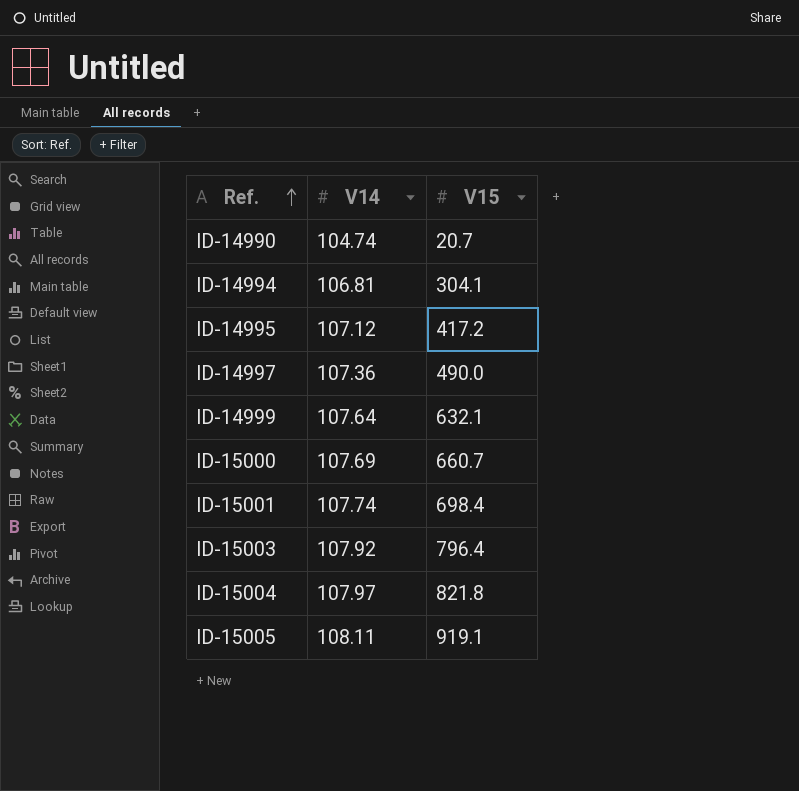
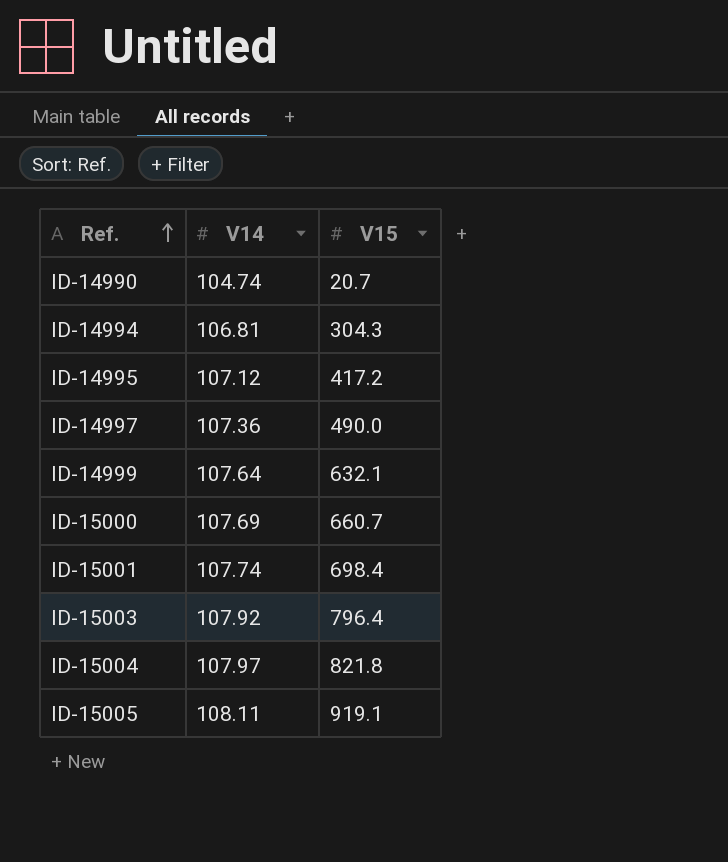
ID-14994 | V15: 304.1 -> 304.3

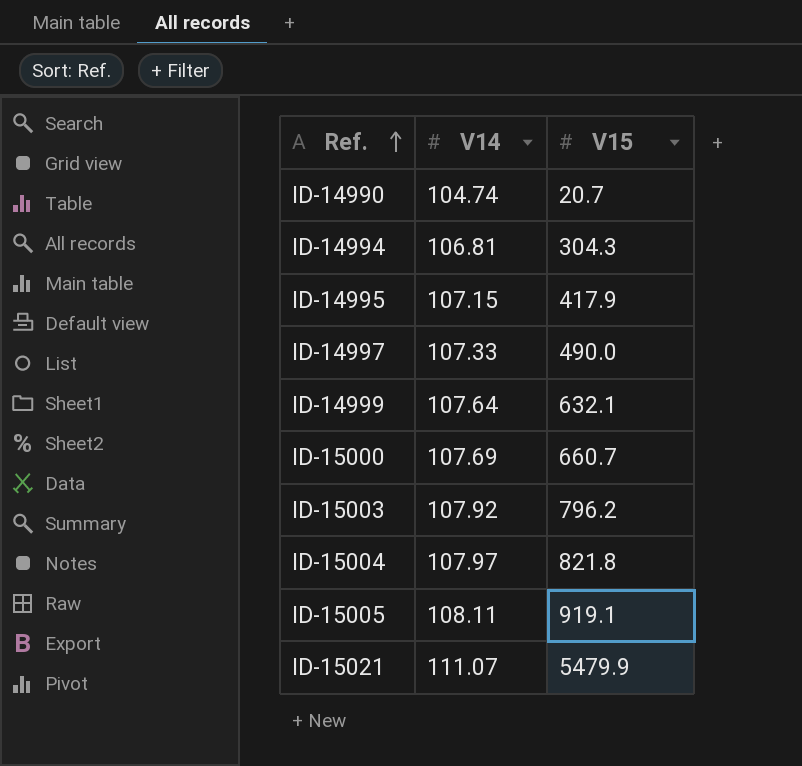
row ID-15001: 107.74 | 698.4 -> none
ID-14995 | V14: 107.12 -> 107.15
ID-14995 | V15: 417.2 -> 417.9
ID-14997 | V14: 107.36 -> 107.33
ID-15003 | V15: 796.4 -> 796.2
row ID-15021: none -> 111.07 | 5479.9

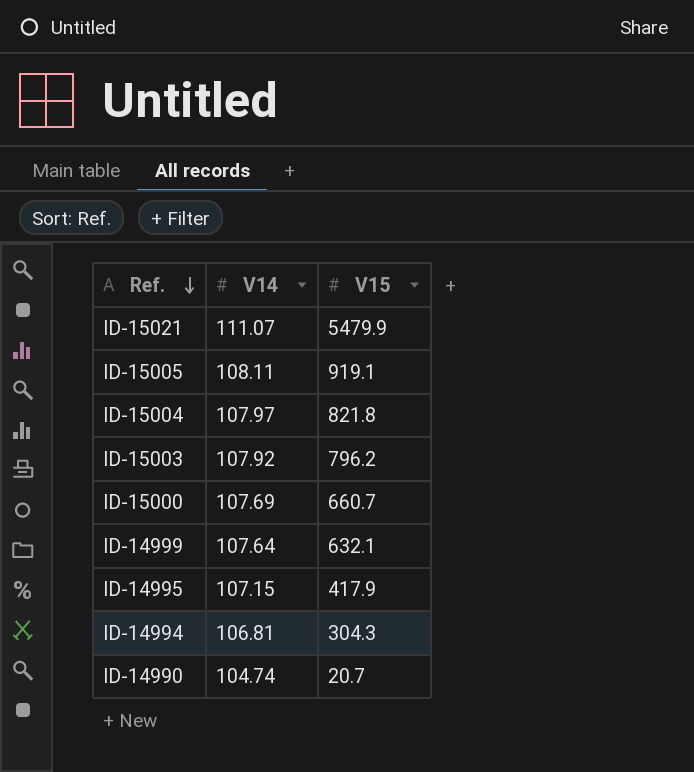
row order: Ref. ascending -> Ref. descending
row ID-14997: 107.33 | 490.0 -> none

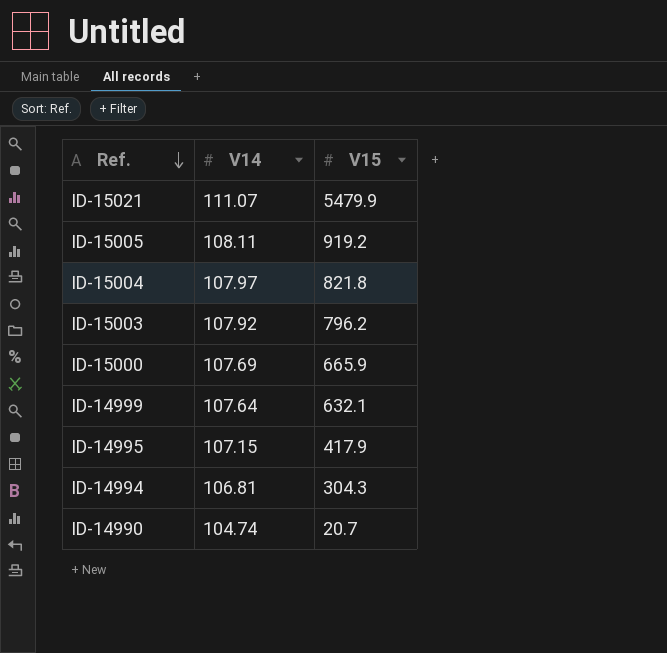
ID-15005 | V15: 919.1 -> 919.2
ID-15000 | V15: 660.7 -> 665.9

